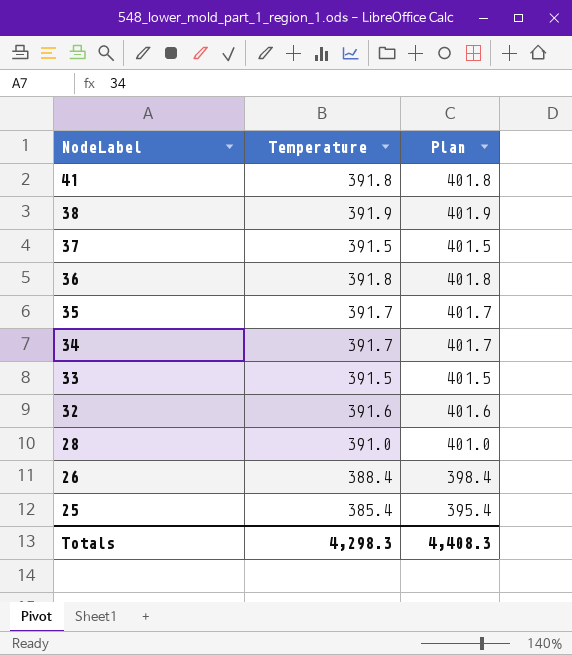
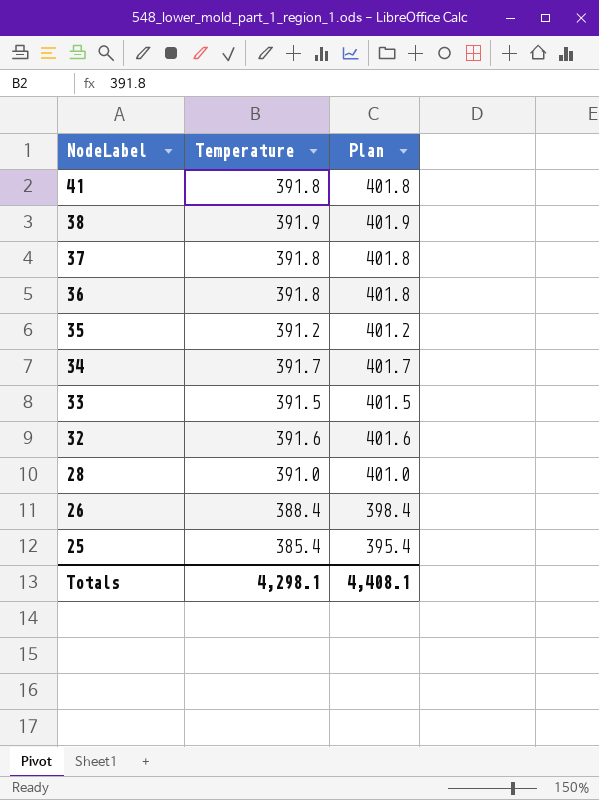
37 | Temperature: 391.5 -> 391.8
37 | Plan: 401.5 -> 401.8
35 | Temperature: 391.7 -> 391.2
35 | Plan: 401.7 -> 401.2
Totals | Temperature: 4,298.3 -> 4,298.1
Totals | Plan: 4,408.3 -> 4,408.1

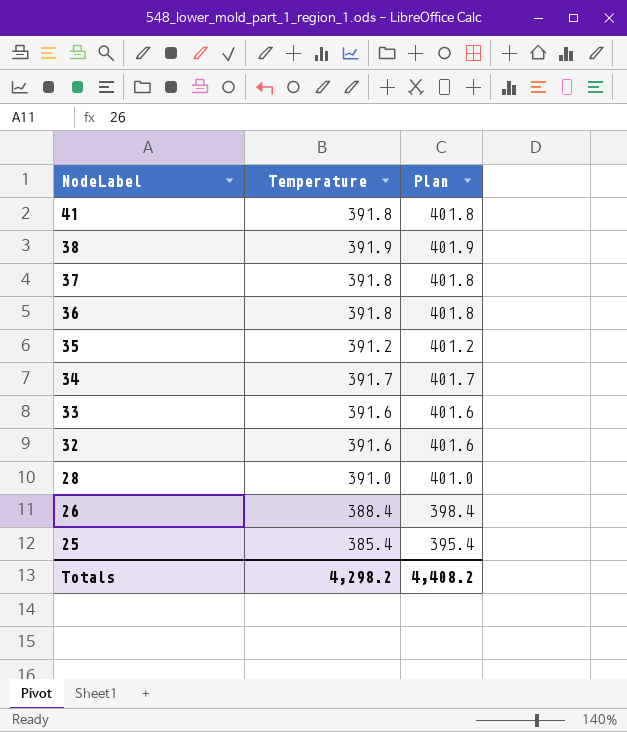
33 | Temperature: 391.5 -> 391.6
33 | Plan: 401.5 -> 401.6
Totals | Temperature: 4,298.1 -> 4,298.2
Totals | Plan: 4,408.1 -> 4,408.2

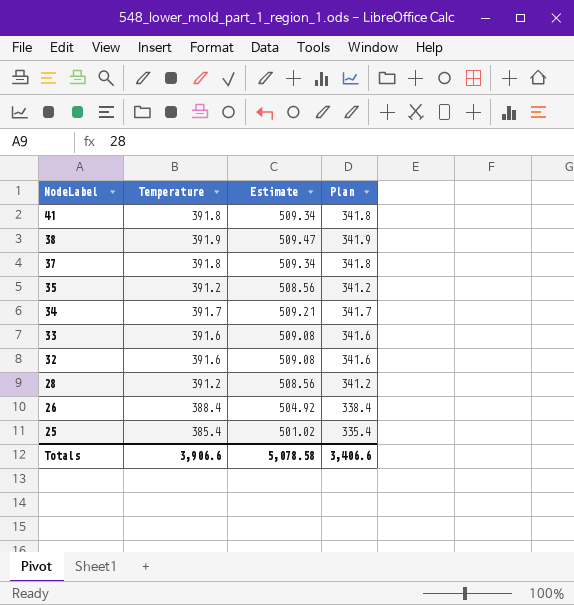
column Estimate | formula: none -> [Temperature] * 1.3
column Plan | formula: [Temperature] + 10 -> [Temperature] - 50
row 36: 391.8 | 401.8 -> none
28 | Temperature: 391.0 -> 391.2
Totals | Temperature: 4,298.2 -> 3,906.6
Totals | Plan: 4,408.2 -> 3,406.6

